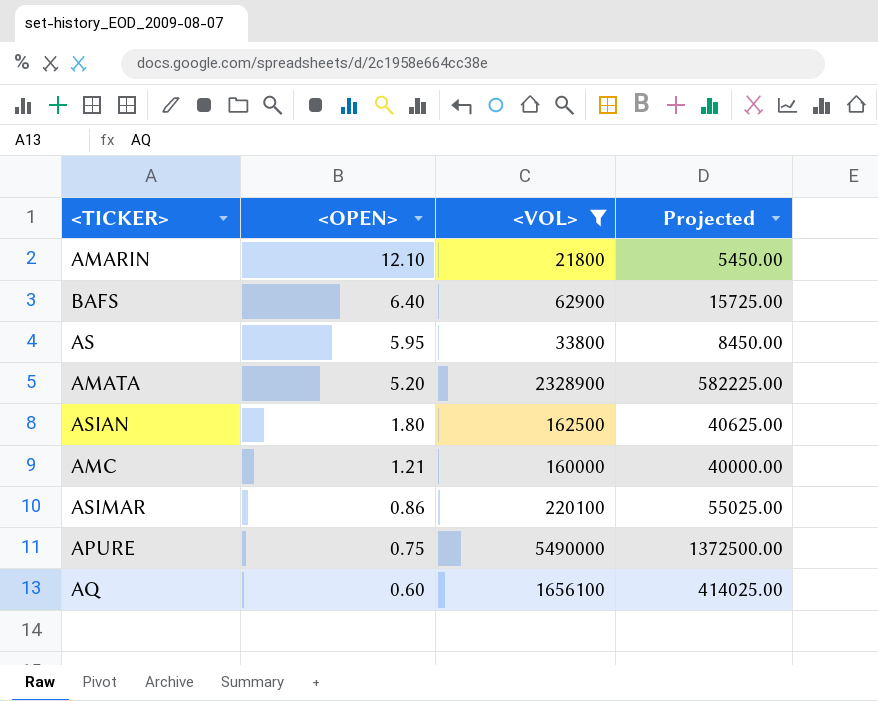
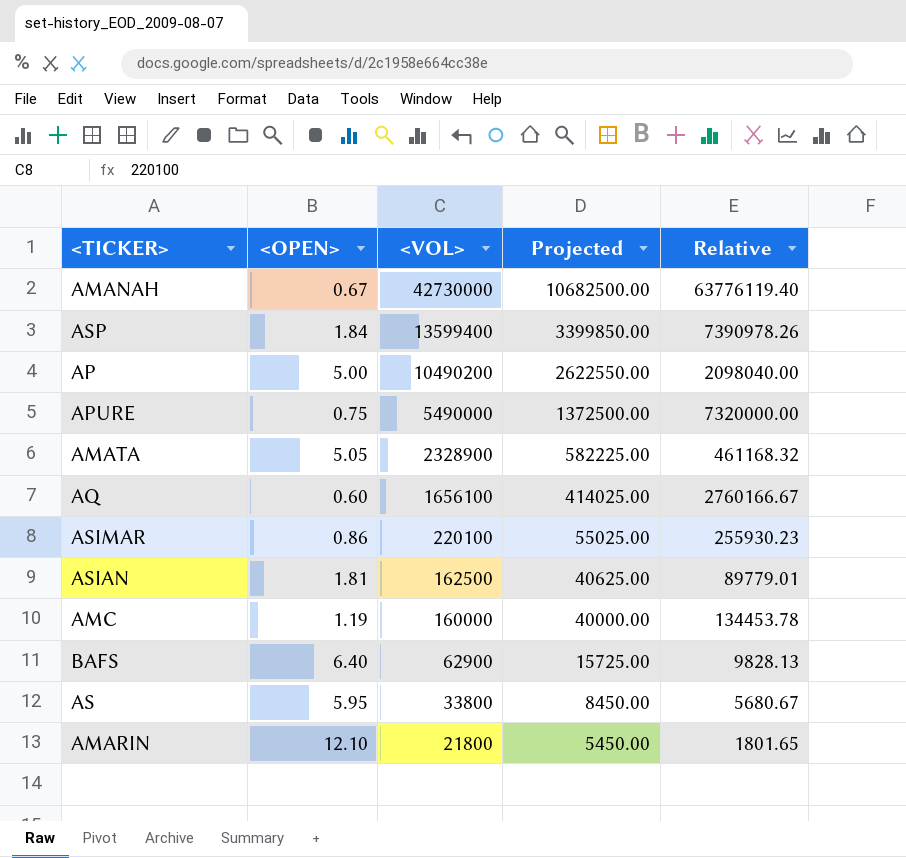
filter: <VOL> <= 5490000 -> none
row order: <OPEN> descending -> <VOL> descending
column Relative | formula: none -> [<VOL>] / [<OPEN>]
AMATA | <OPEN>: 5.20 -> 5.05
ASIAN | <OPEN>: 1.80 -> 1.81
AMC | <OPEN>: 1.21 -> 1.19

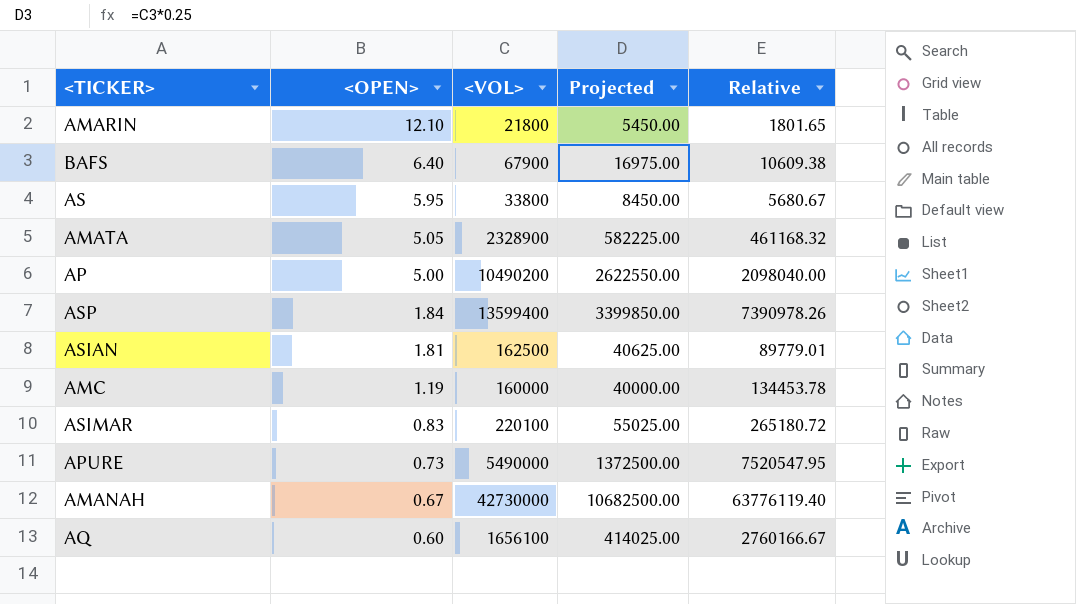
row order: <VOL> descending -> <OPEN> descending
BAFS | <VOL>: 62900 -> 67900
BAFS | Projected: 15725.00 -> 16975.00
BAFS | Relative: 9828.13 -> 10609.38
ASIMAR | <OPEN>: 0.86 -> 0.83
ASIMAR | Relative: 255930.23 -> 265180.72
APURE | <OPEN>: 0.75 -> 0.73
APURE | Relative: 7320000.00 -> 7520547.95

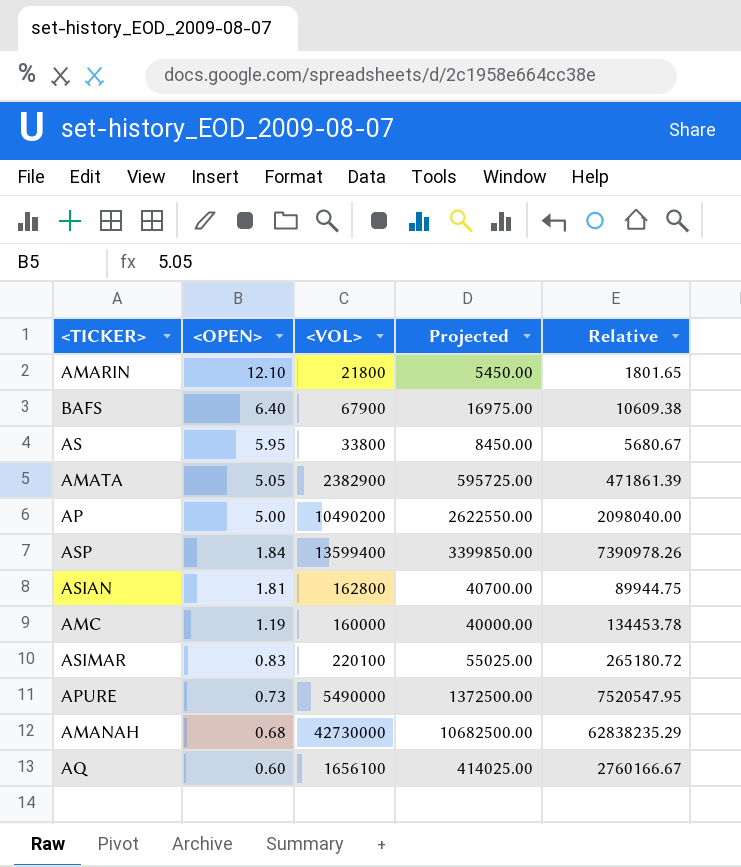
AMATA | <VOL>: 2328900 -> 2382900
AMATA | Projected: 582225.00 -> 595725.00
AMATA | Relative: 461168.32 -> 471861.39
ASIAN | <VOL>: 162500 -> 162800
ASIAN | Projected: 40625.00 -> 40700.00
ASIAN | Relative: 89779.01 -> 89944.75
AMANAH | <OPEN>: 0.67 -> 0.68
AMANAH | Relative: 63776119.40 -> 62838235.29

